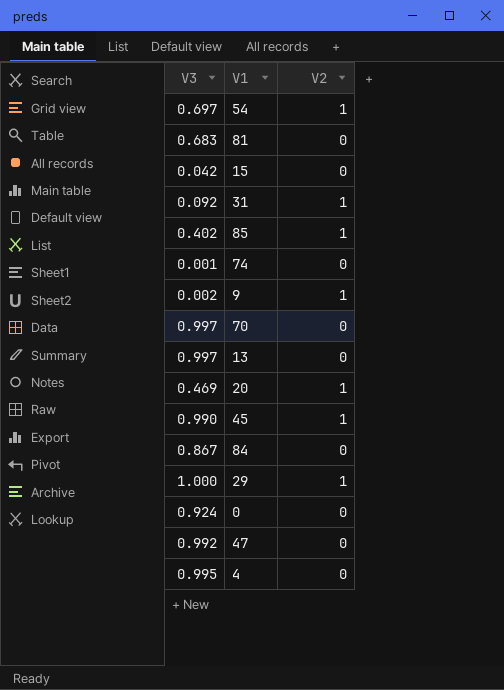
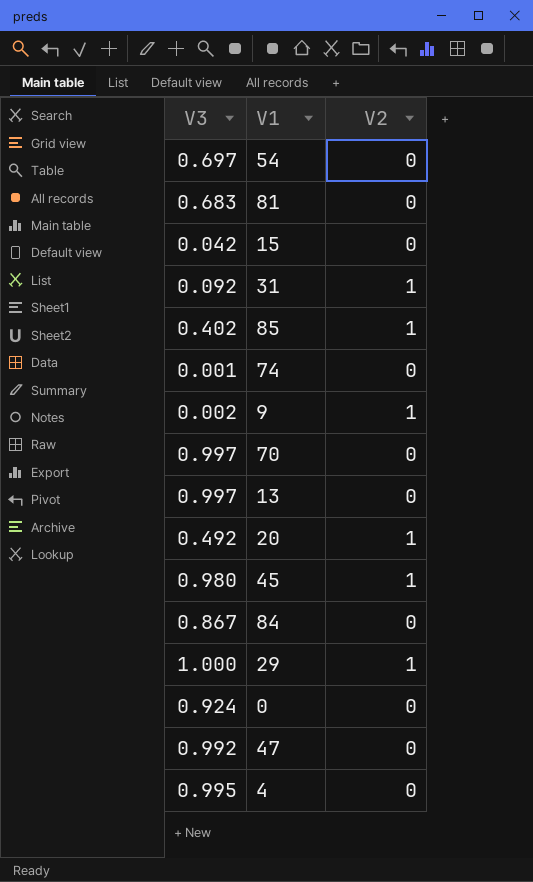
54 | V2: 1 -> 0
20 | V3: 0.469 -> 0.492
45 | V3: 0.990 -> 0.980

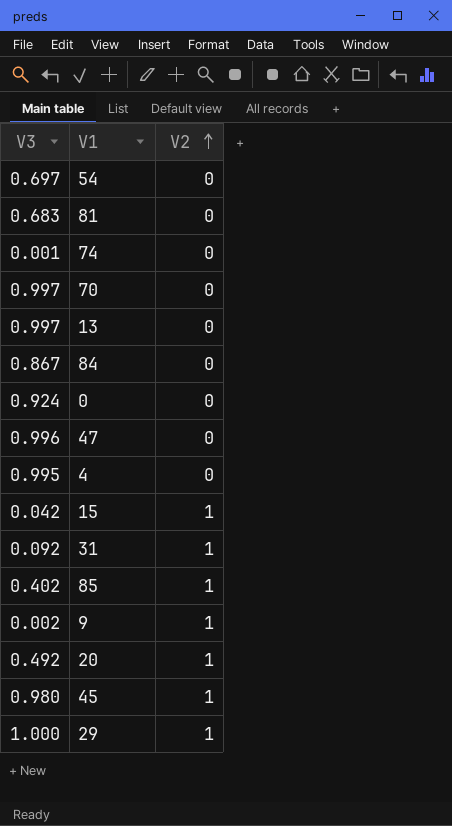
row order: none -> V2 ascending
47 | V3: 0.992 -> 0.996
15 | V2: 0 -> 1

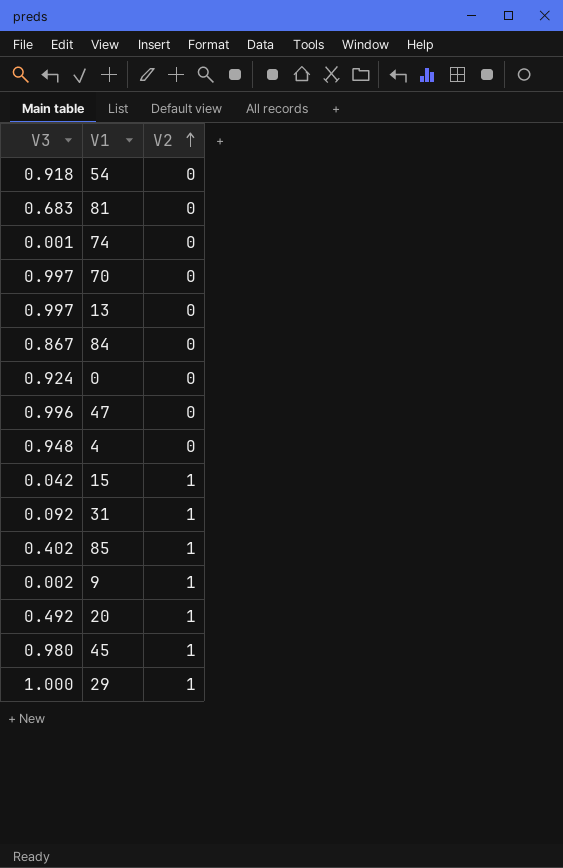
54 | V3: 0.697 -> 0.918
4 | V3: 0.995 -> 0.948

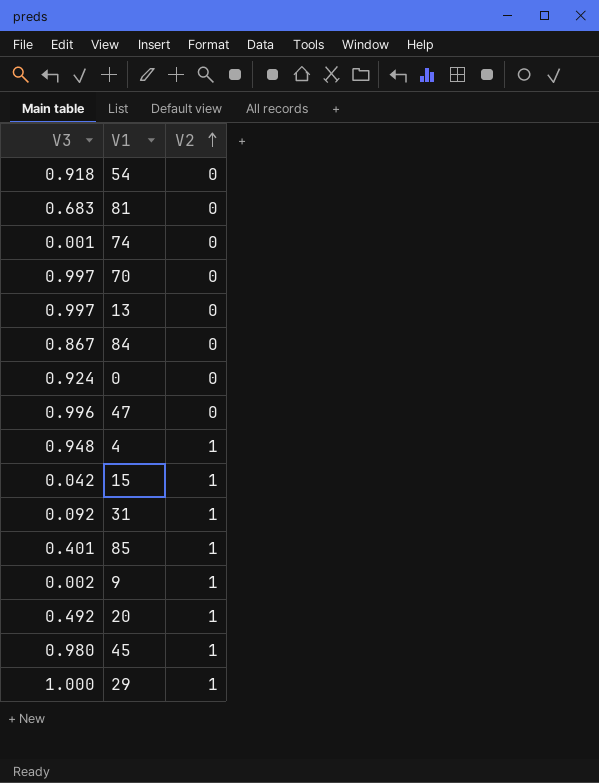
4 | V2: 0 -> 1
85 | V3: 0.402 -> 0.401

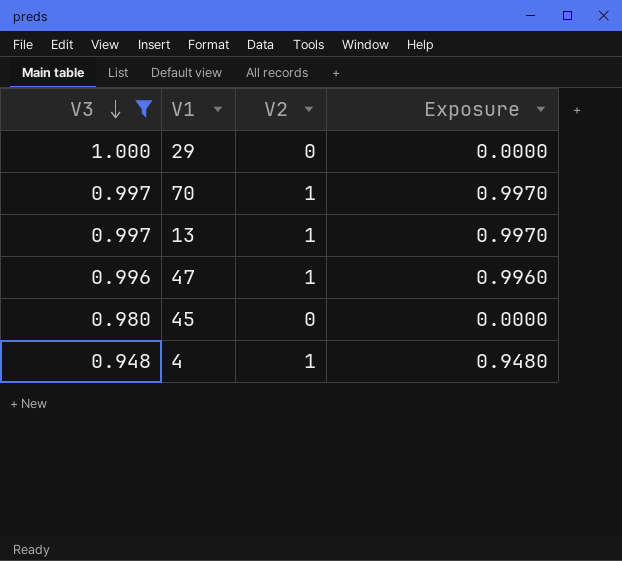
filter: none -> V3 >= 0.948
row order: V2 ascending -> V3 descending
column Exposure | formula: none -> [V3] * [V2]
29 | V2: 1 -> 0
70 | V2: 0 -> 1
13 | V2: 0 -> 1
47 | V2: 0 -> 1
45 | V2: 1 -> 0

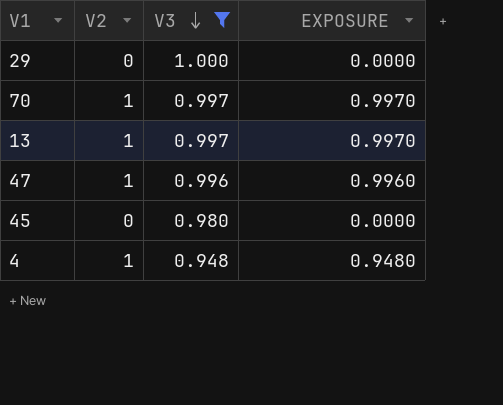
column V3 | position: 1 -> 3
column name: Exposure -> EXPOSURE

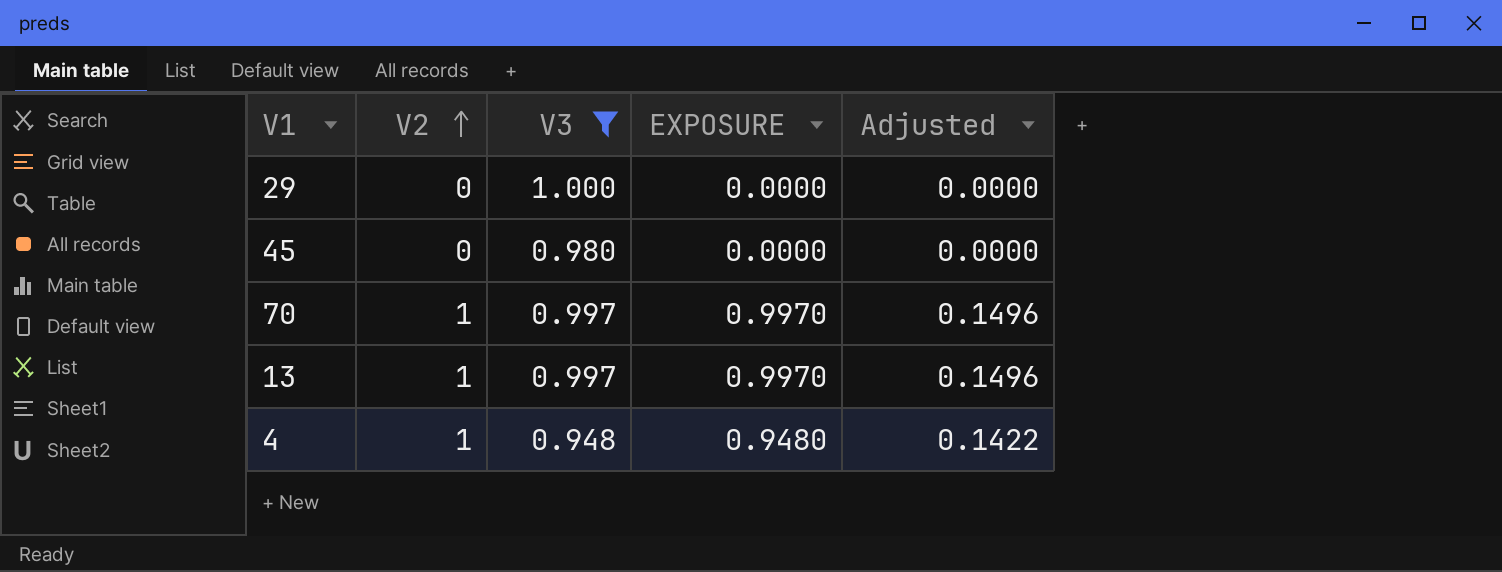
row order: V3 descending -> V2 ascending
column Adjusted | formula: none -> [EXPOSURE] * 0.15
row 47: 1 | 0.996 | 0.9960 -> none

